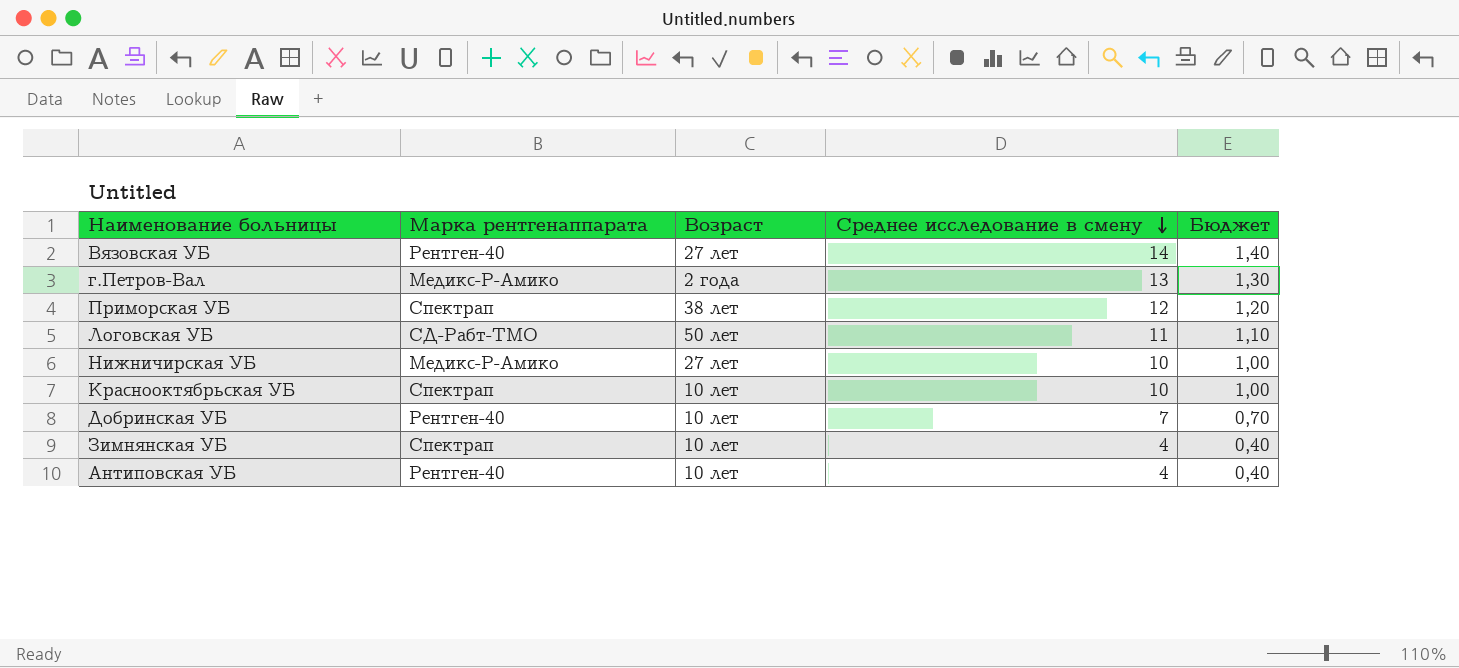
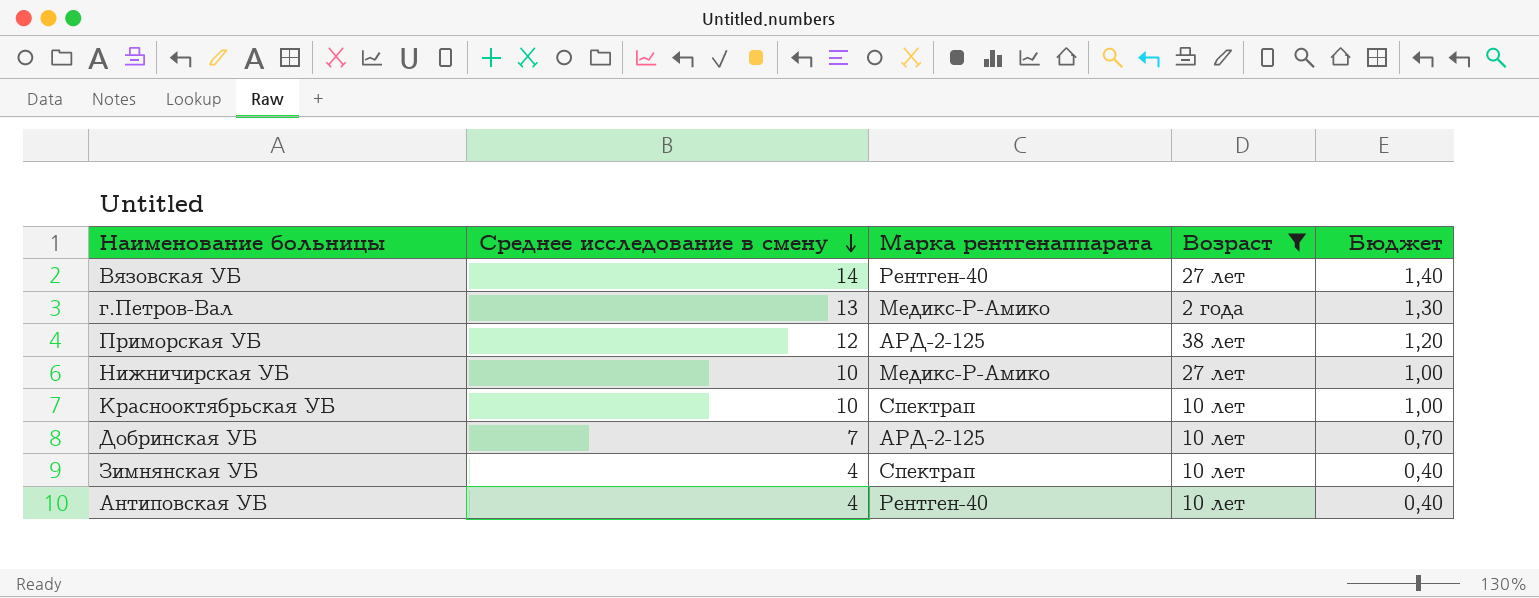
filter: none -> Возраст != 50 лет
column Среднее исследование в смену | position: 4 -> 2
Приморская УБ | Марка рентгенаппарата: Спектрап -> АРД-2-125
Добринская УБ | Марка рентгенаппарата: Рентген-40 -> АРД-2-125

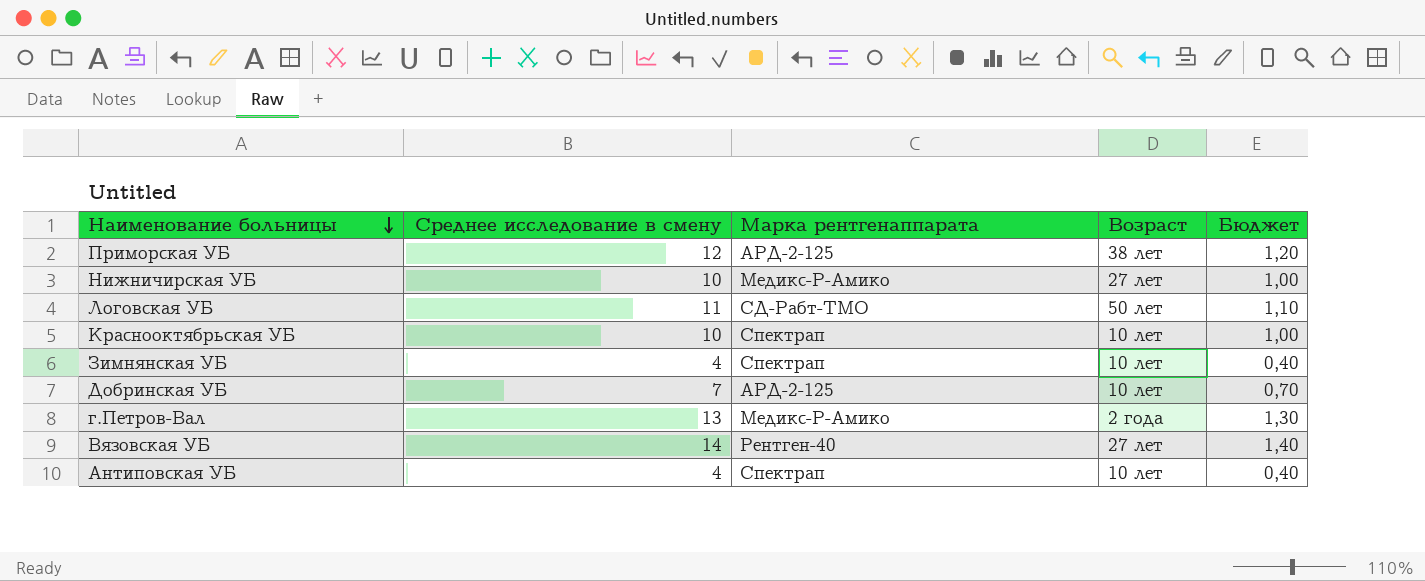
filter: Возраст != 50 лет -> none
row order: Среднее исследование в смену descending -> Наименование больницы descending
Антиповская УБ | Марка рентгенаппарата: Рентген-40 -> Спектрап

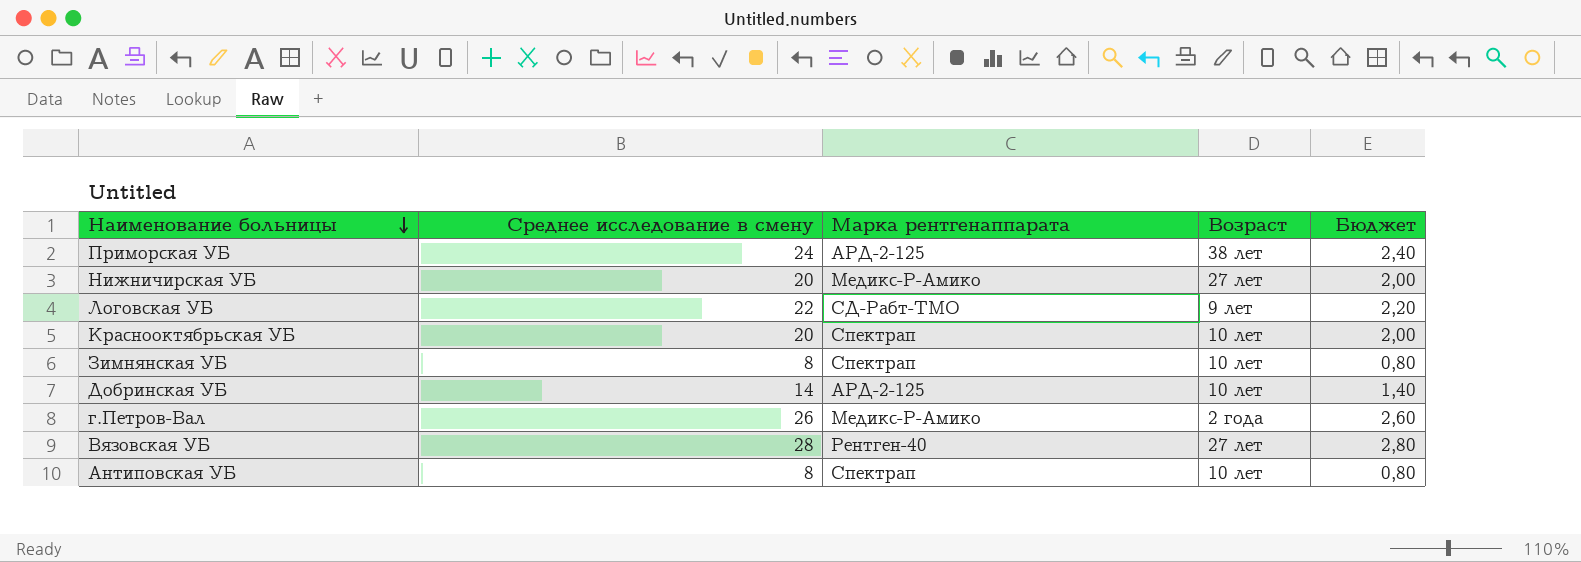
Приморская УБ | Среднее исследование в смену: 12 -> 24
Приморская УБ | Бюджет: 1,20 -> 2,40
Нижничирская УБ | Среднее исследование в смену: 10 -> 20
Нижничирская УБ | Бюджет: 1,00 -> 2,00
Логовская УБ | Среднее исследование в смену: 11 -> 22
Логовская УБ | Возраст: 50 лет -> 9 лет
Логовская УБ | Бюджет: 1,10 -> 2,20
Краснооктябрьская УБ | Среднее исследование в смену: 10 -> 20
Краснооктябрьская УБ | Бюджет: 1,00 -> 2,00
Зимнянская УБ | Среднее исследование в смену: 4 -> 8
Зимнянская УБ | Бюджет: 0,40 -> 0,80
Добринская УБ | Среднее исследование в смену: 7 -> 14
Добринская УБ | Бюджет: 0,70 -> 1,40
г.Петров-Вал | Среднее исследование в смену: 13 -> 26
г.Петров-Вал | Бюджет: 1,30 -> 2,60
Вязовская УБ | Среднее исследование в смену: 14 -> 28
Вязовская УБ | Бюджет: 1,40 -> 2,80
Антиповская УБ | Среднее исследование в смену: 4 -> 8
Антиповская УБ | Бюджет: 0,40 -> 0,80

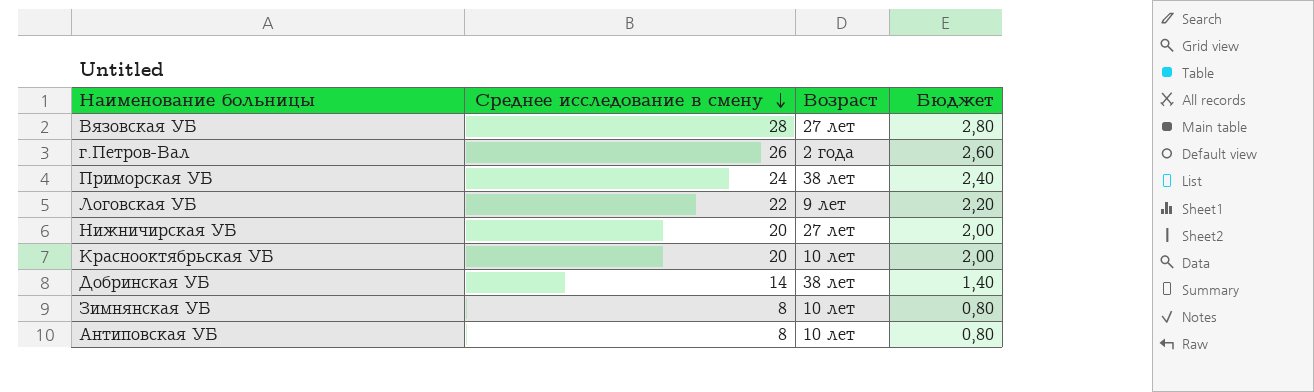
row order: Наименование больницы descending -> Среднее исследование в смену descending
column Марка рентгенаппарата | position: 3 -> none
Добринская УБ | Возраст: 10 лет -> 38 лет

